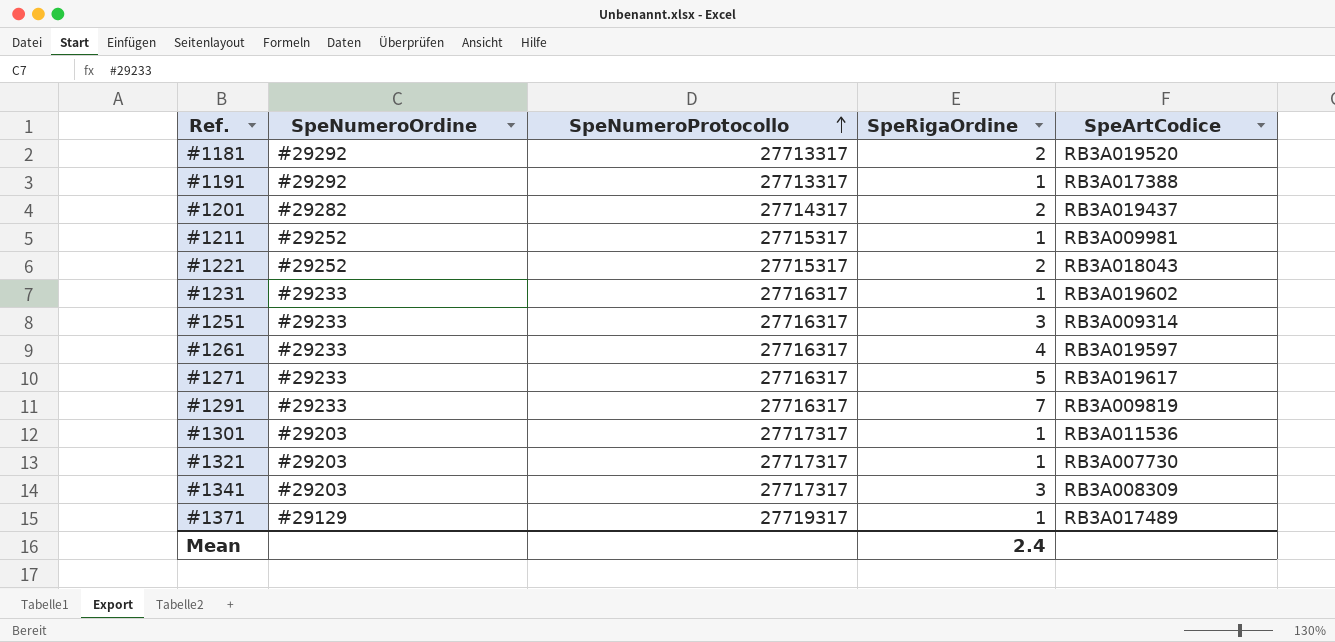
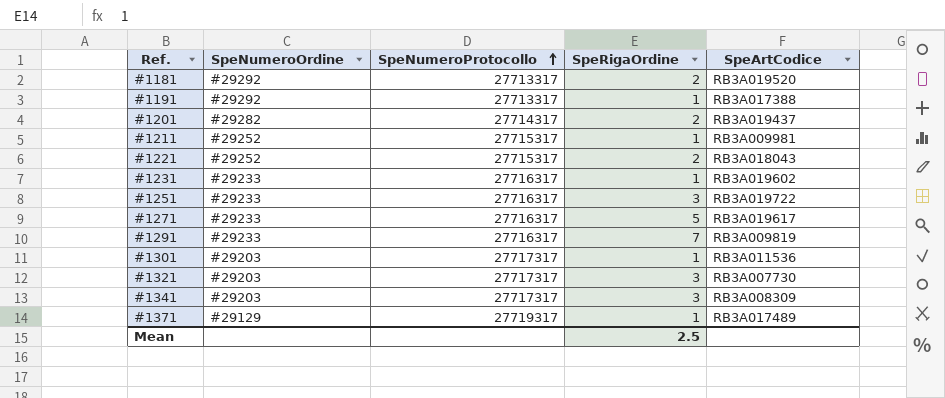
row #1261: #29233 | 27716317 | 4 | RB3A019597 -> none
#1251 | SpeArtCodice: RB3A009314 -> RB3A019722
#1321 | SpeRigaOrdine: 1 -> 3
Mean | SpeRigaOrdine: 2.4 -> 2.5

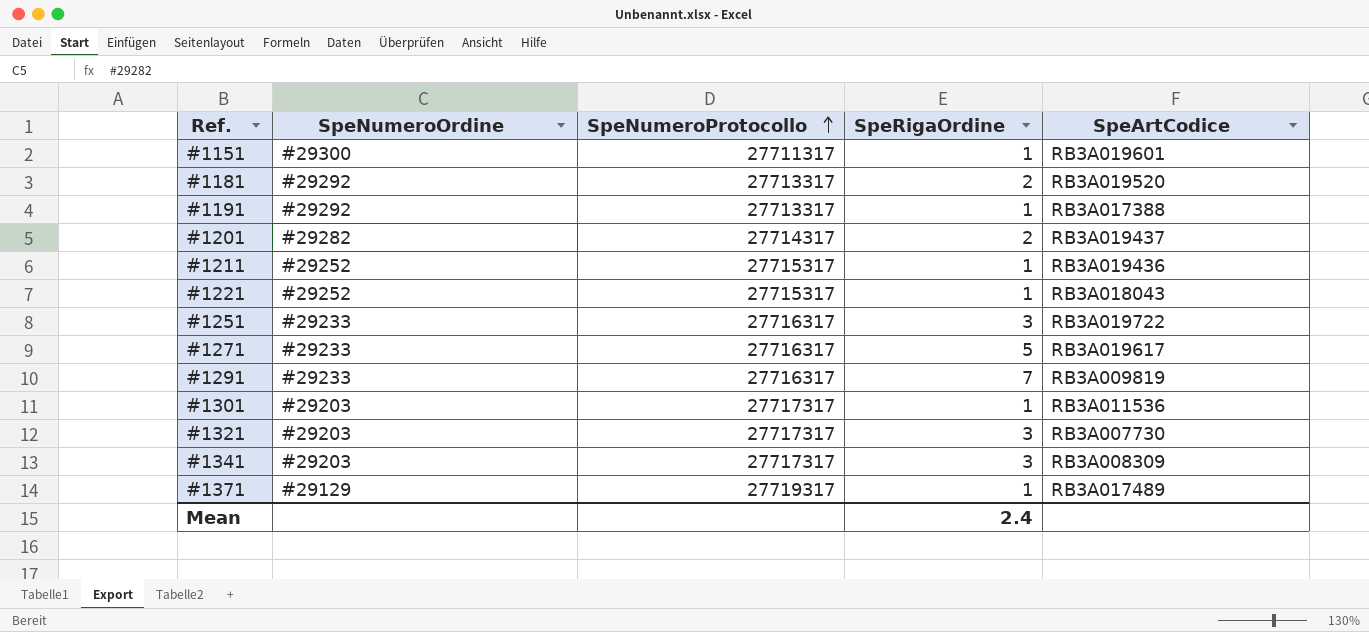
row #1231: #29233 | 27716317 | 1 | RB3A019602 -> none
row #1151: none -> #29300 | 27711317 | 1 | RB3A019601
#1211 | SpeArtCodice: RB3A009981 -> RB3A019436
#1221 | SpeRigaOrdine: 2 -> 1
Mean | SpeRigaOrdine: 2.5 -> 2.4

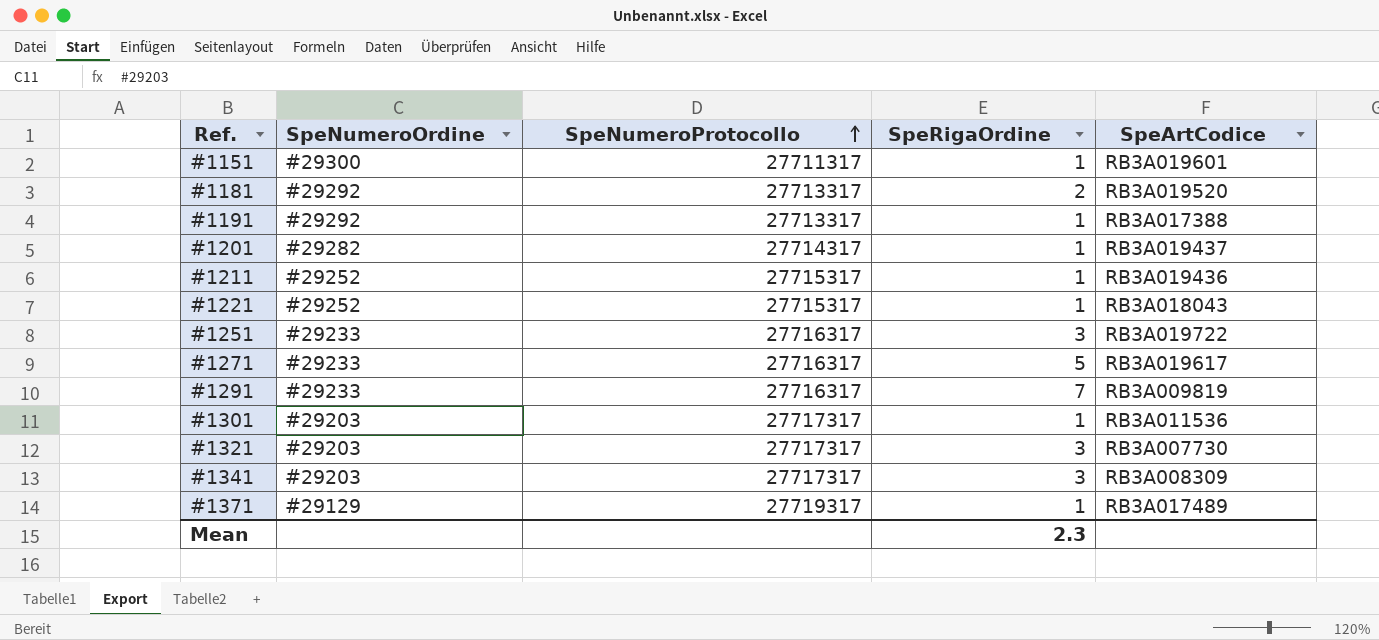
#1201 | SpeRigaOrdine: 2 -> 1
Mean | SpeRigaOrdine: 2.4 -> 2.3

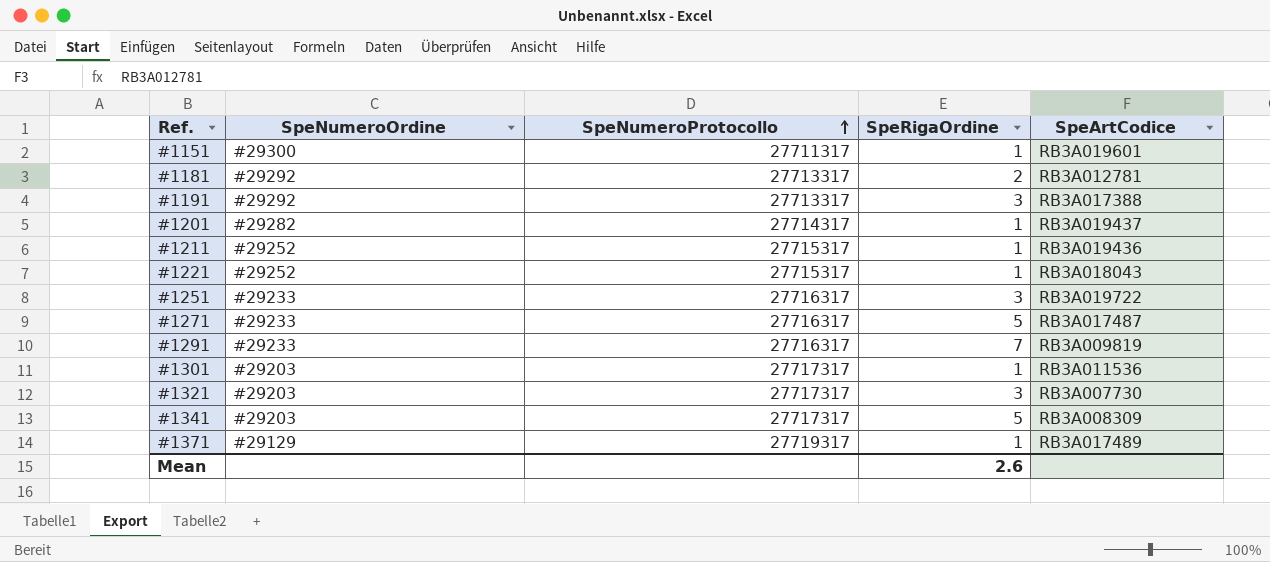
#1181 | SpeArtCodice: RB3A019520 -> RB3A012781
#1191 | SpeRigaOrdine: 1 -> 3
#1271 | SpeArtCodice: RB3A019617 -> RB3A017487
#1341 | SpeRigaOrdine: 3 -> 5
Mean | SpeRigaOrdine: 2.3 -> 2.6

